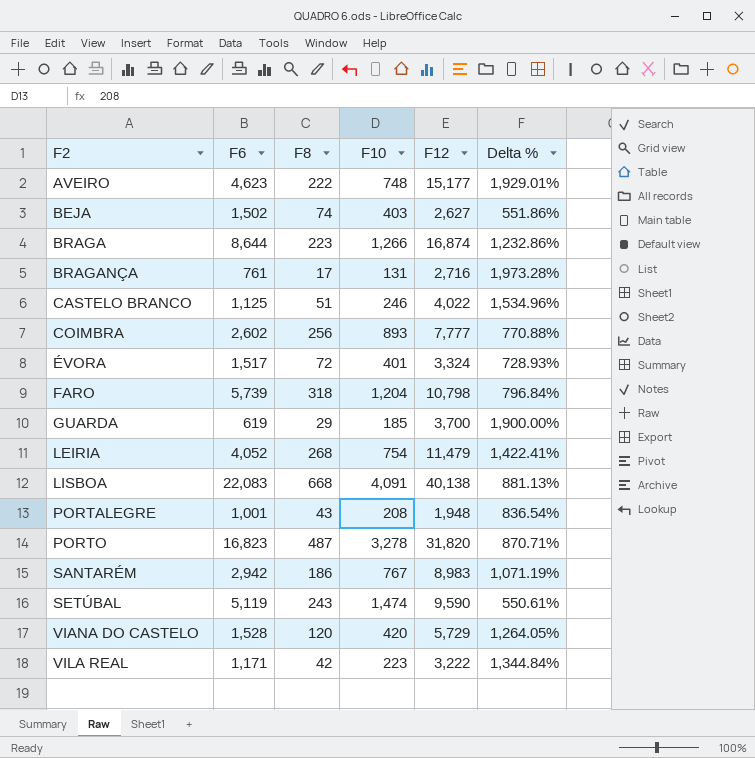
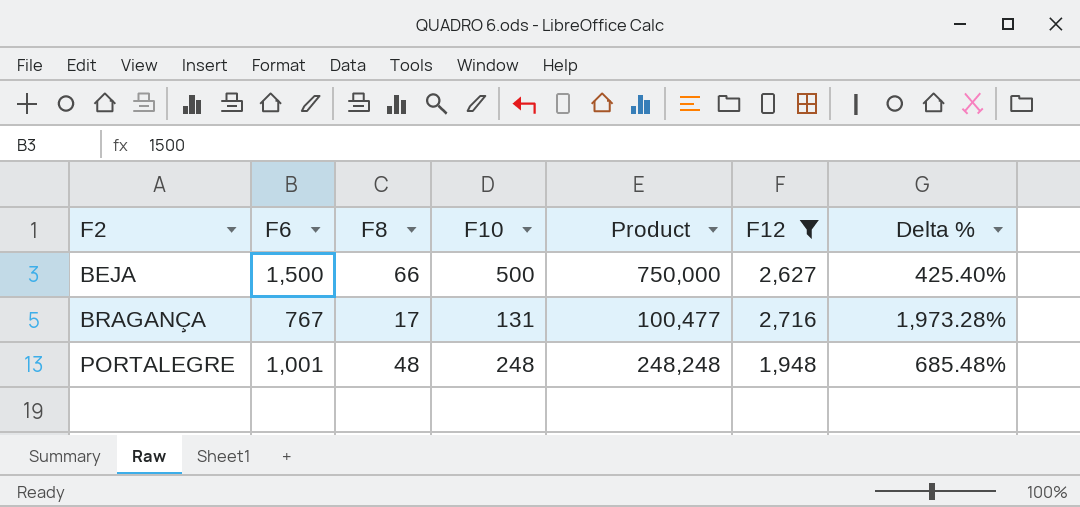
filter: none -> F12 <= 2,716
column Product | formula: none -> [F6] * [F10]
BEJA | F6: 1,502 -> 1,500
BEJA | F8: 74 -> 66
BEJA | F10: 403 -> 500
BEJA | Delta %: 551.86% -> 425.40%
BRAGANÇA | F6: 761 -> 767
PORTALEGRE | F8: 43 -> 48
PORTALEGRE | F10: 208 -> 248
PORTALEGRE | Delta %: 836.54% -> 685.48%

